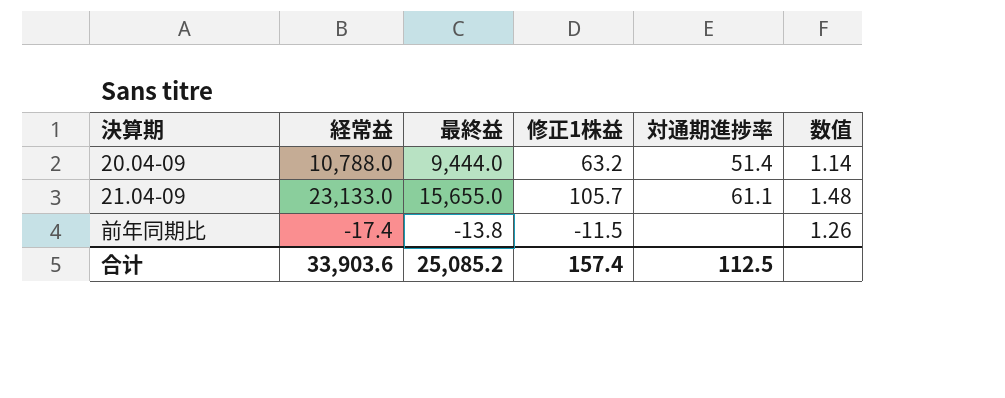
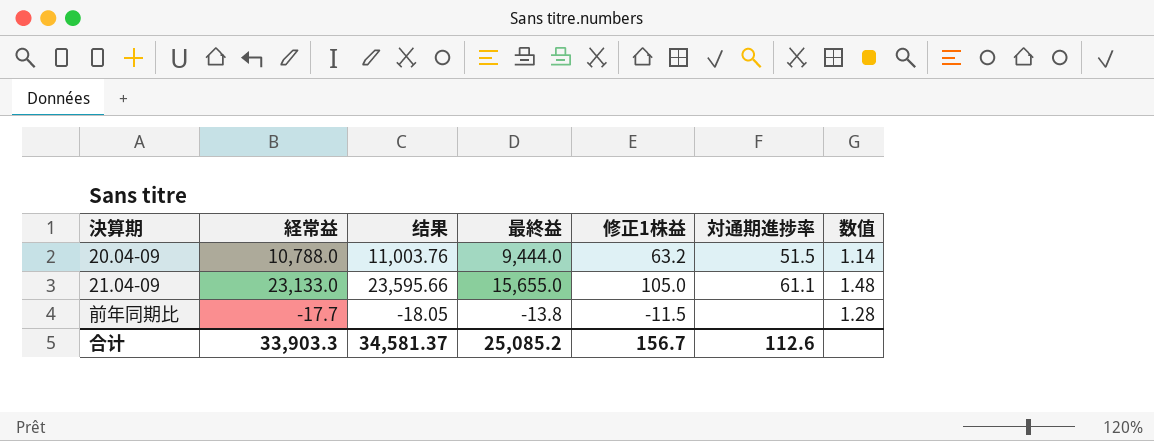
column 结果 | formula: none -> [経常益] * 1.02
20.04-09 | 対通期進捗率: 51.4 -> 51.5
21.04-09 | 修正1株益: 105.7 -> 105.0
前年同期比 | 経常益: -17.4 -> -17.7
前年同期比 | 数值: 1.26 -> 1.28
合计 | 経常益: 33,903.6 -> 33,903.3
合计 | 修正1株益: 157.4 -> 156.7
合计 | 対通期進捗率: 112.5 -> 112.6

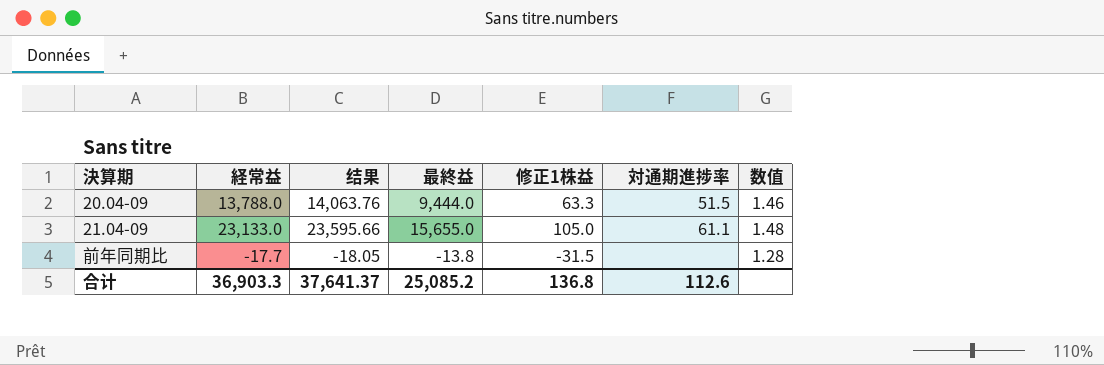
20.04-09 | 経常益: 10,788.0 -> 13,788.0
20.04-09 | 结果: 11,003.76 -> 14,063.76
20.04-09 | 修正1株益: 63.2 -> 63.3
20.04-09 | 数值: 1.14 -> 1.46
前年同期比 | 修正1株益: -11.5 -> -31.5
合计 | 経常益: 33,903.3 -> 36,903.3
合计 | 结果: 34,581.37 -> 37,641.37
合计 | 修正1株益: 156.7 -> 136.8

